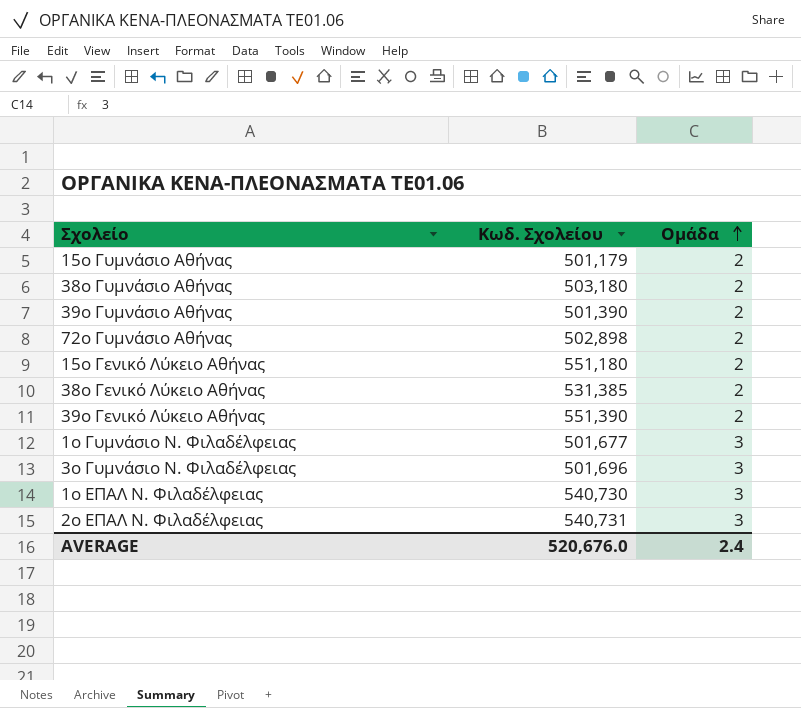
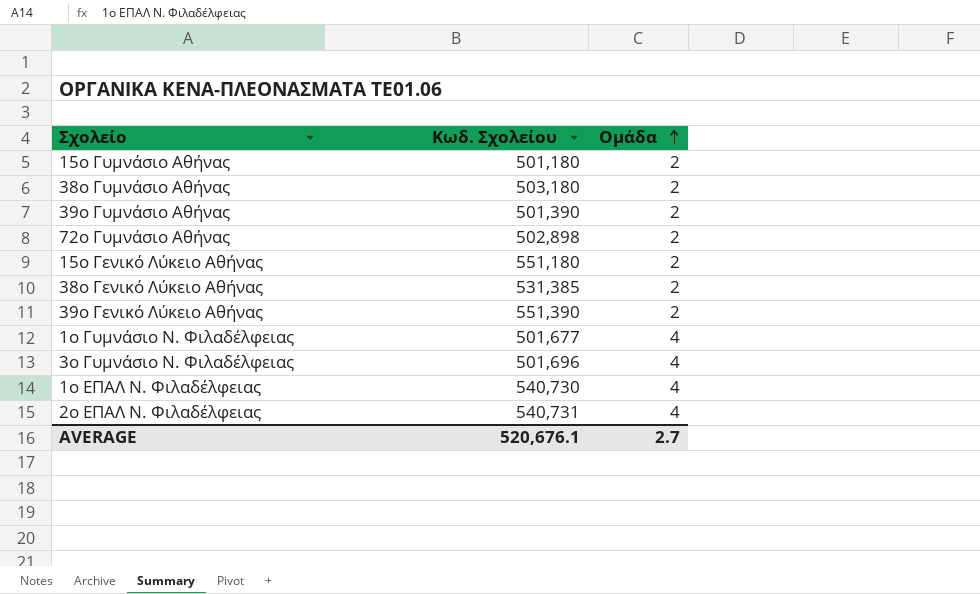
15ο Γυμνάσιο Αθήνας | Κωδ. Σχολείου: 501,179 -> 501,180
1ο Γυμνάσιο Ν. Φιλαδέλφειας | Ομάδα: 3 -> 4
3ο Γυμνάσιο Ν. Φιλαδέλφειας | Ομάδα: 3 -> 4
1ο ΕΠΑΛ Ν. Φιλαδέλφειας | Ομάδα: 3 -> 4
2ο ΕΠΑΛ Ν. Φιλαδέλφειας | Ομάδα: 3 -> 4
AVERAGE | Κωδ. Σχολείου: 520,676.0 -> 520,676.1
AVERAGE | Ομάδα: 2.4 -> 2.7

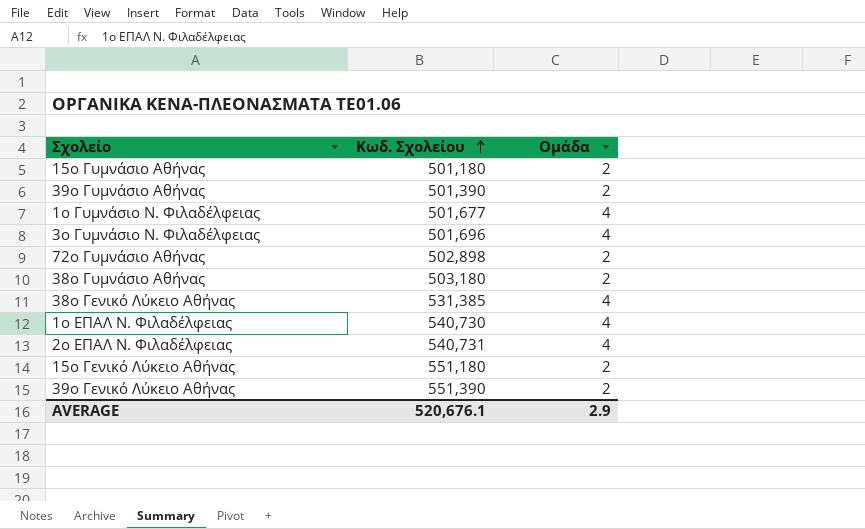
row order: Ομάδα ascending -> Κωδ. Σχολείου ascending
38ο Γενικό Λύκειο Αθήνας | Ομάδα: 2 -> 4
AVERAGE | Ομάδα: 2.7 -> 2.9

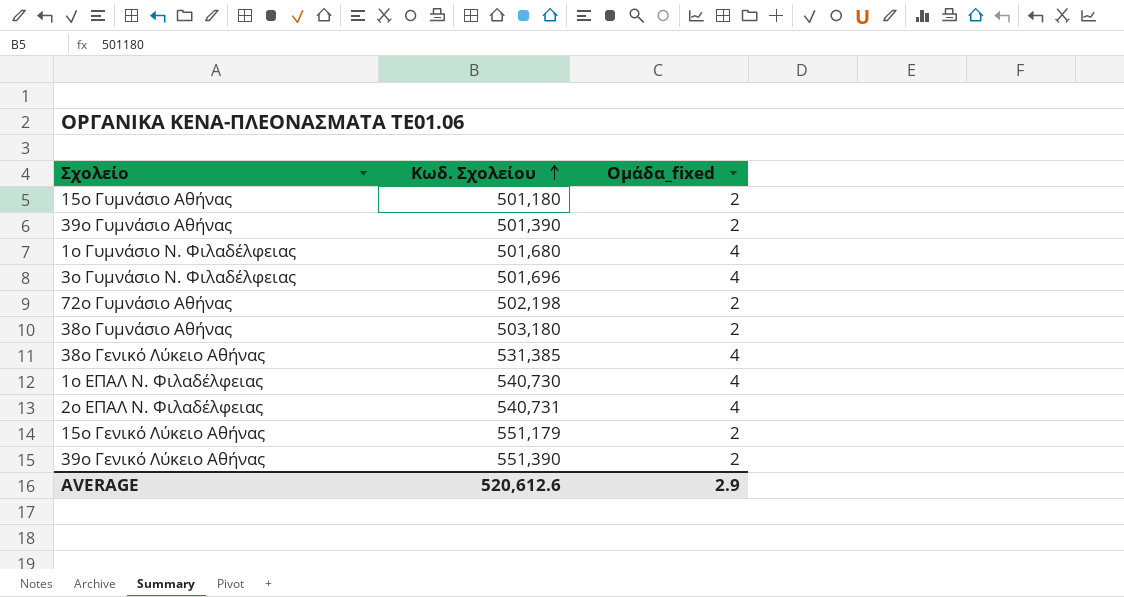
column name: Ομάδα -> Ομάδα_fixed
1ο Γυμνάσιο Ν. Φιλαδέλφειας | Κωδ. Σχολείου: 501,677 -> 501,680
72ο Γυμνάσιο Αθήνας | Κωδ. Σχολείου: 502,898 -> 502,198
15ο Γενικό Λύκειο Αθήνας | Κωδ. Σχολείου: 551,180 -> 551,179
AVERAGE | Κωδ. Σχολείου: 520,676.1 -> 520,612.6

